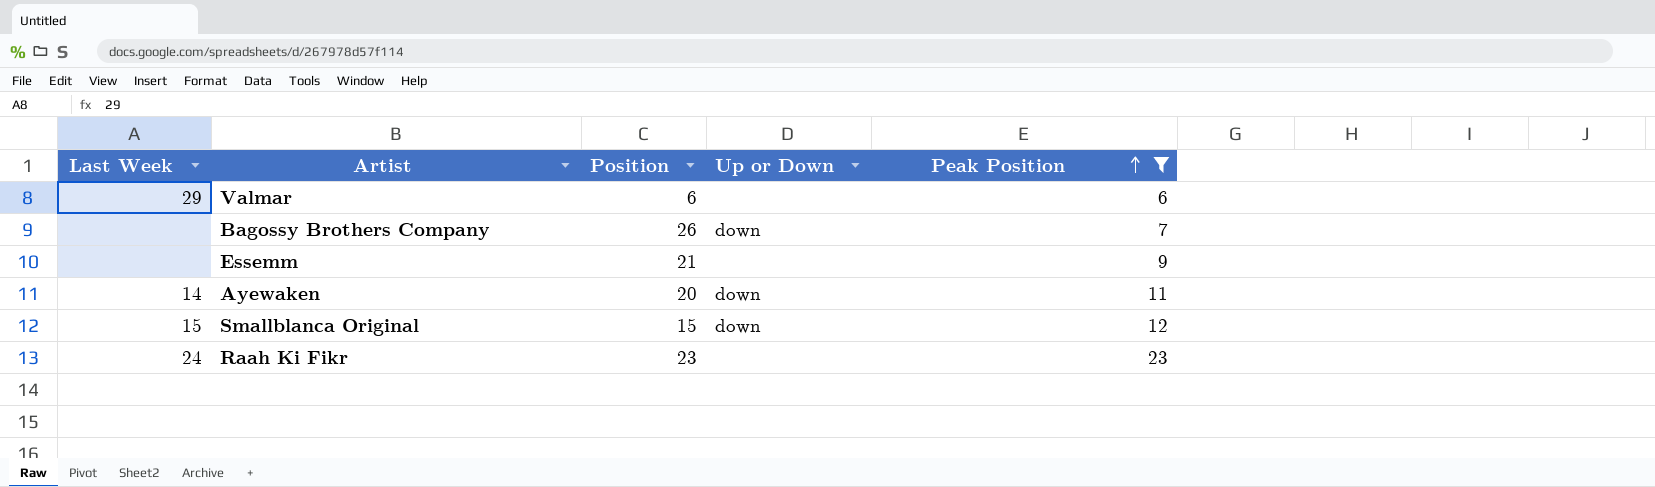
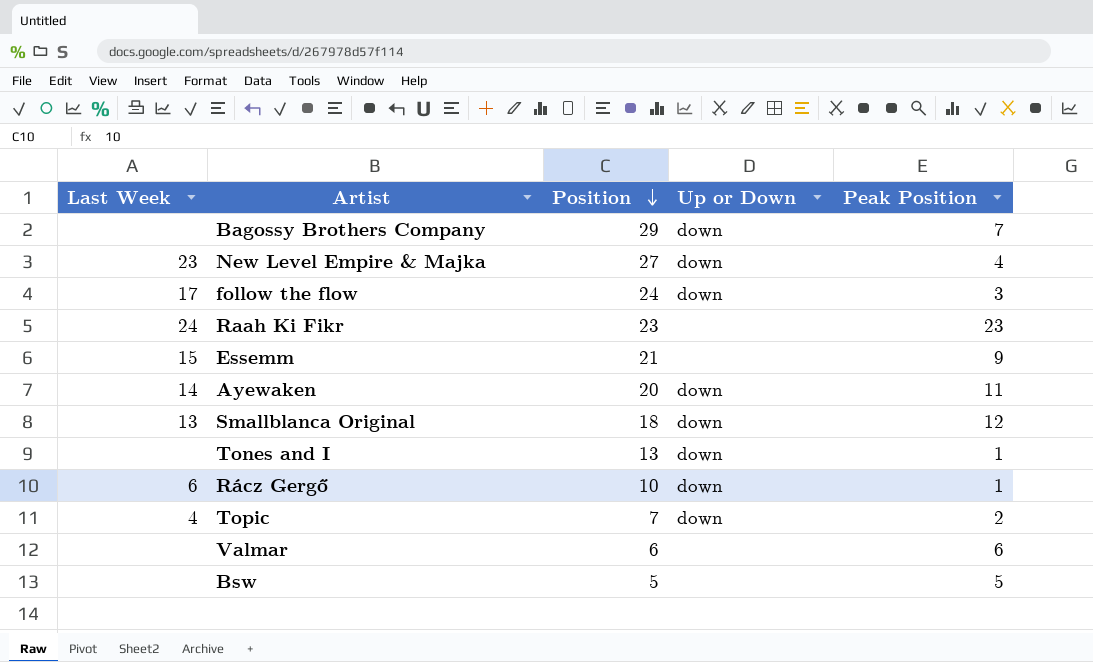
filter: Peak Position >= 6 -> none
row order: Peak Position ascending -> Position descending
Bagossy Brothers Company | Position: 26 -> 29
Essemm | Last Week: none -> 15
Smallblanca Original | Last Week: 15 -> 13
Smallblanca Original | Position: 15 -> 18
Valmar | Last Week: 29 -> none

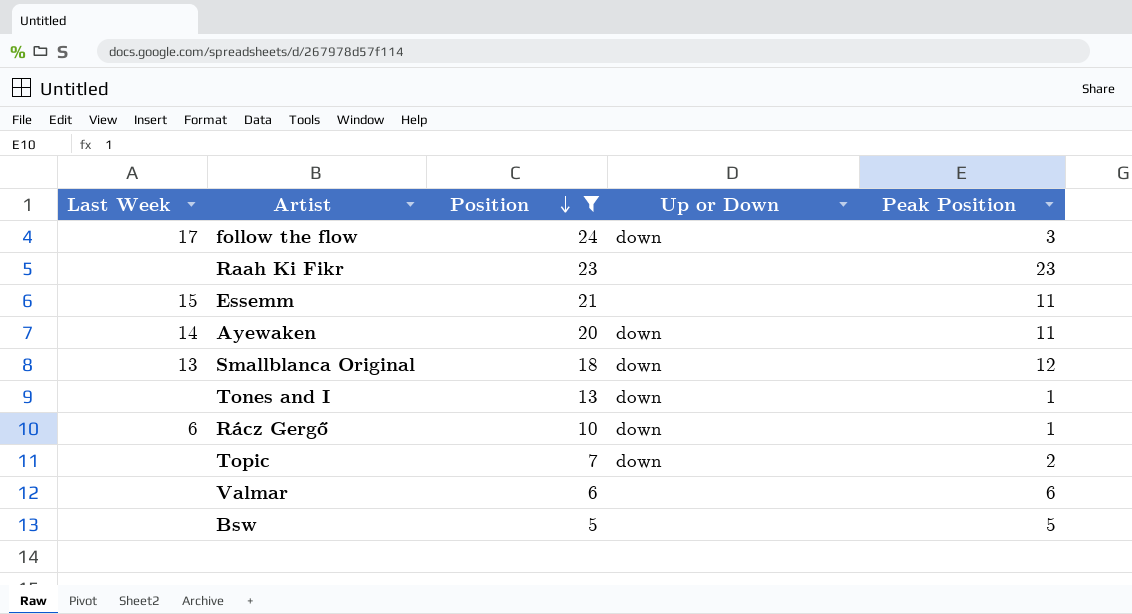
filter: none -> Position <= 24
Raah Ki Fikr | Last Week: 24 -> none
Essemm | Peak Position: 9 -> 11
Topic | Last Week: 4 -> none

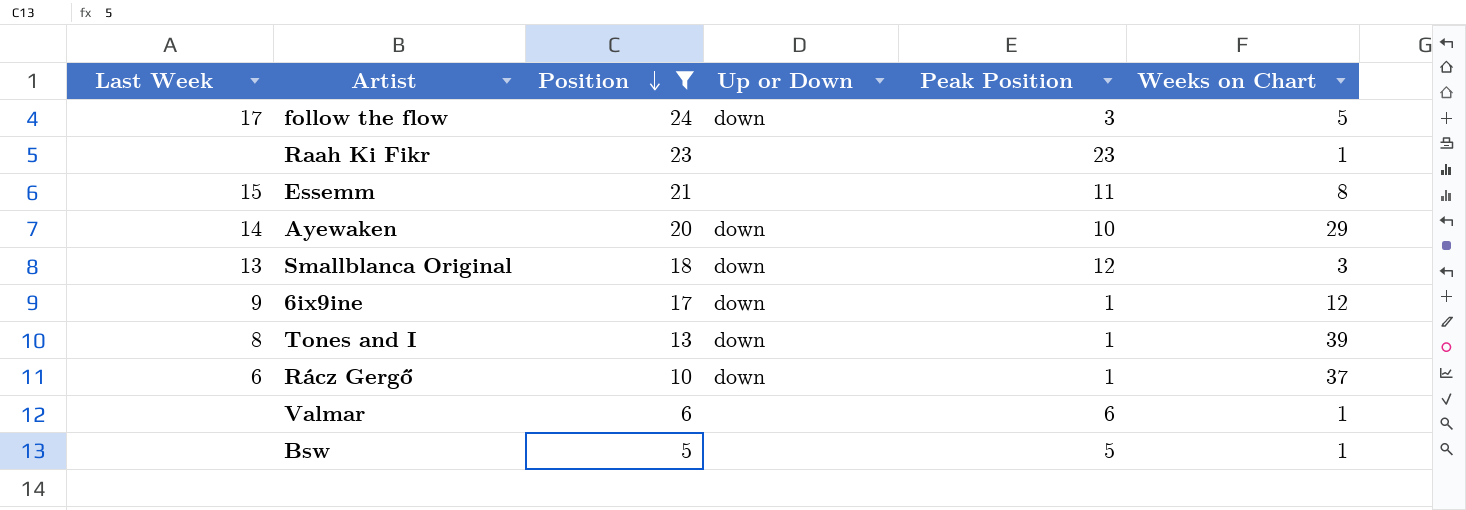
column Weeks on Chart | position: none -> 6
row Topic: none | 7 | down | 2 -> none
Ayewaken | Peak Position: 11 -> 10
row 6ix9ine: none -> 9 | 17 | down | 1 | 12
Tones and I | Last Week: none -> 8

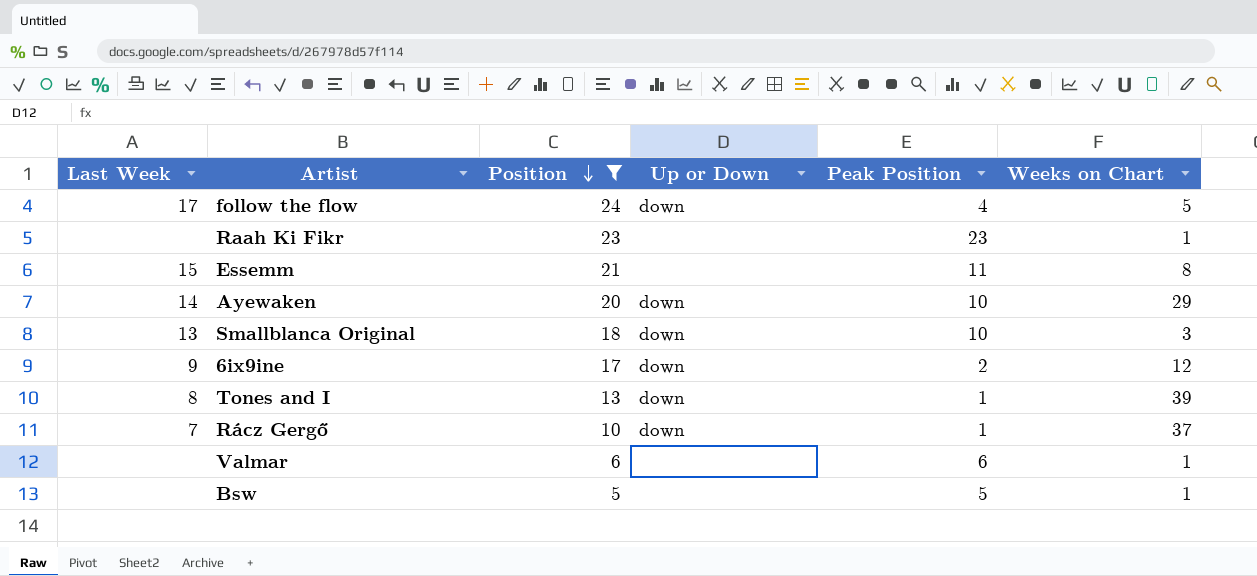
follow the flow | Peak Position: 3 -> 4
Smallblanca Original | Peak Position: 12 -> 10
6ix9ine | Peak Position: 1 -> 2
Rácz Gergő | Last Week: 6 -> 7

